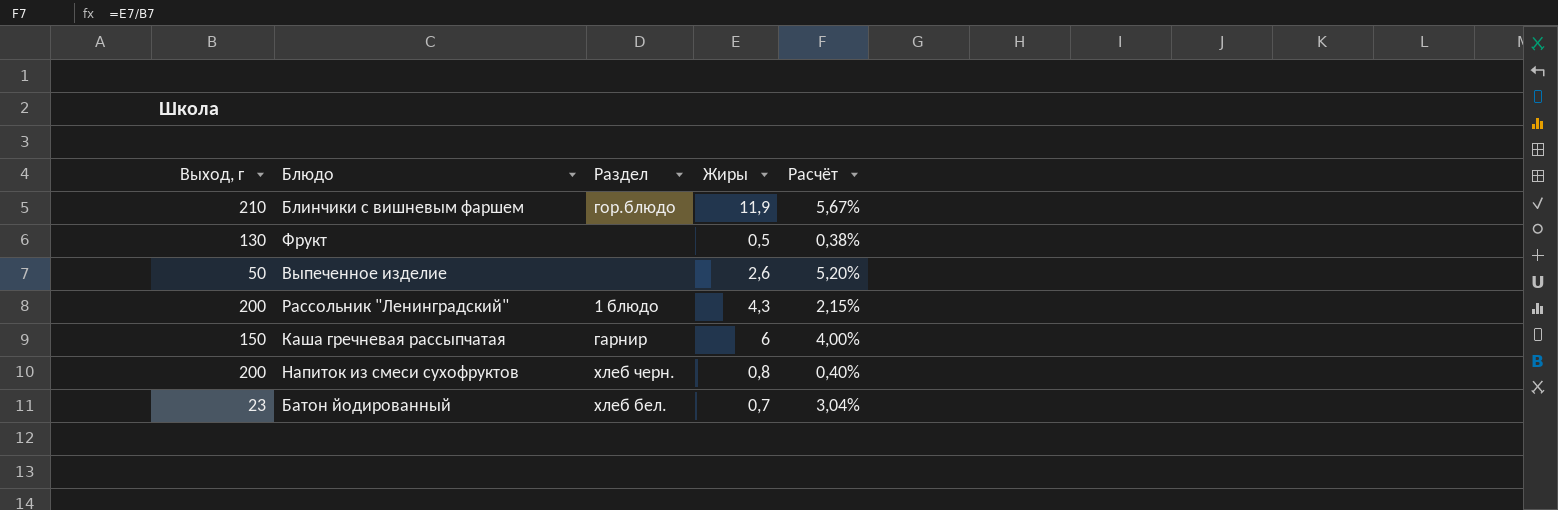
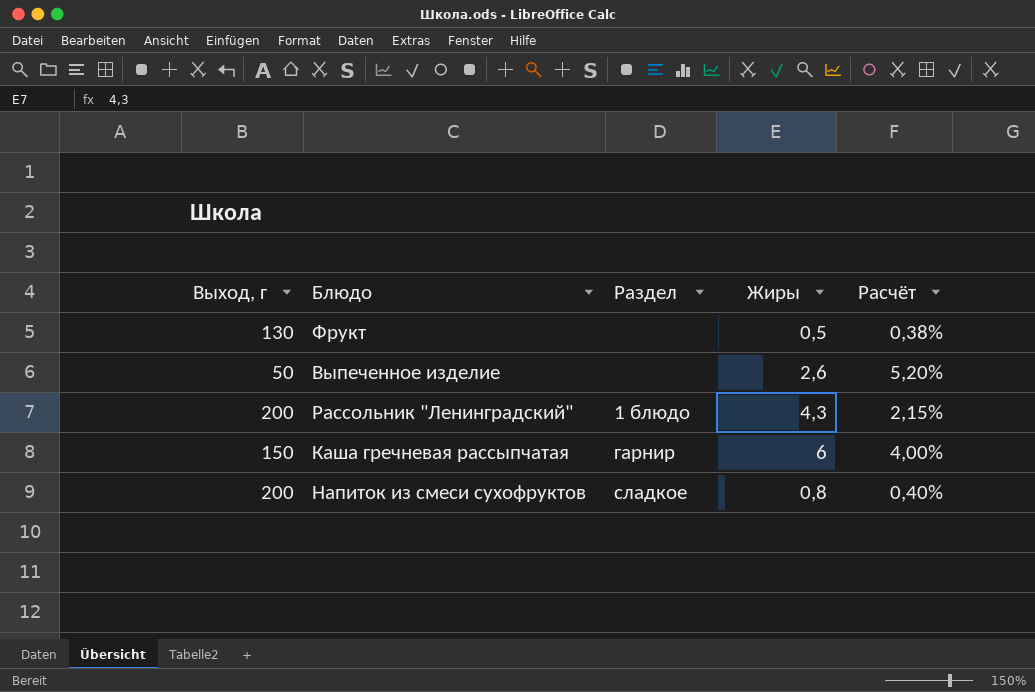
row Блинчики с вишневым фаршем: 210 | гор.блюдо | 11,9 | 5,67% -> none
row Батон йодированный: 23 | хлеб бел. | 0,7 | 3,04% -> none
Напиток из смеси сухофруктов | Раздел: хлеб черн. -> сладкое

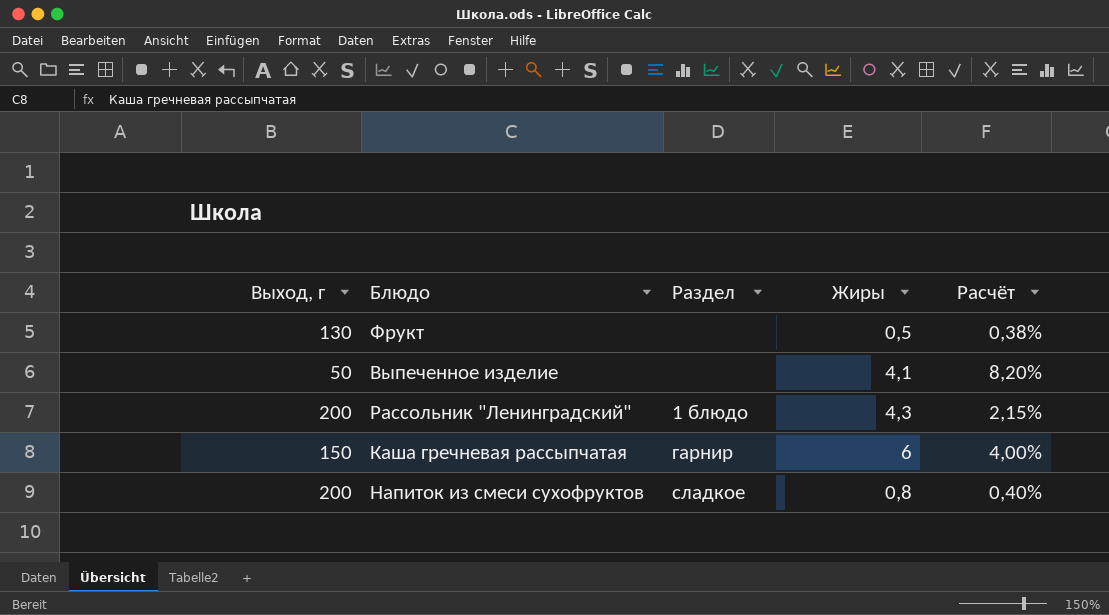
Выпеченное изделие | Жиры: 2,6 -> 4,1
Выпеченное изделие | Расчёт: 5,20% -> 8,20%

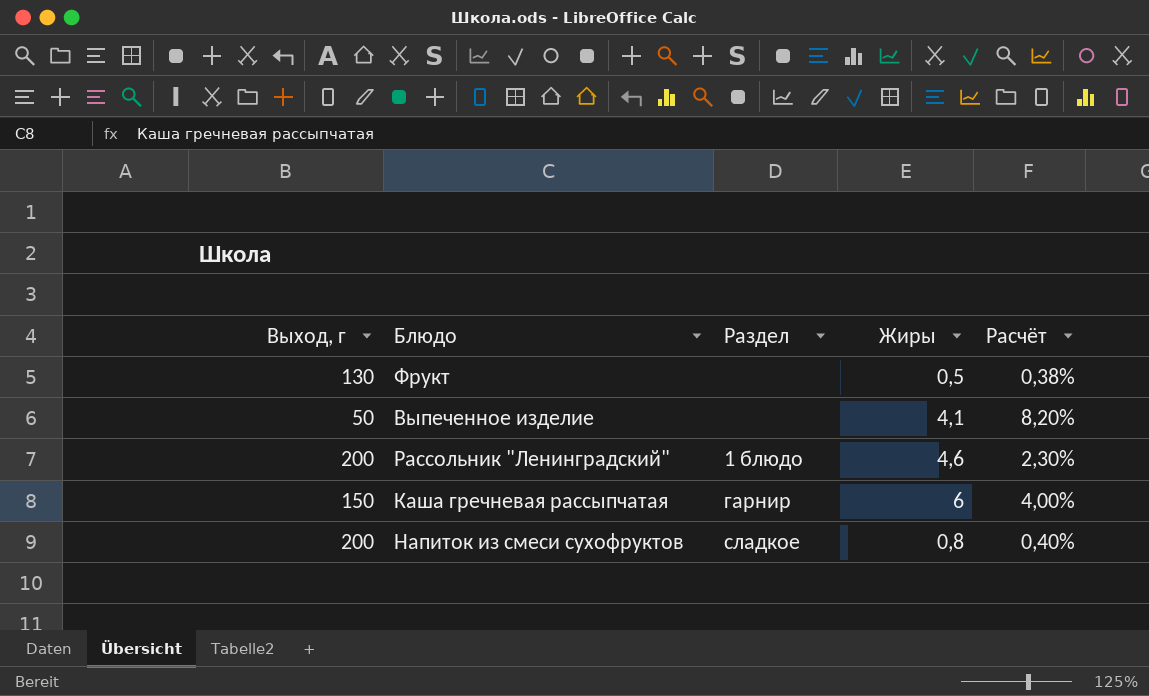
Рассольник "Ленинградский" | Жиры: 4,3 -> 4,6
Рассольник "Ленинградский" | Расчёт: 2,15% -> 2,30%

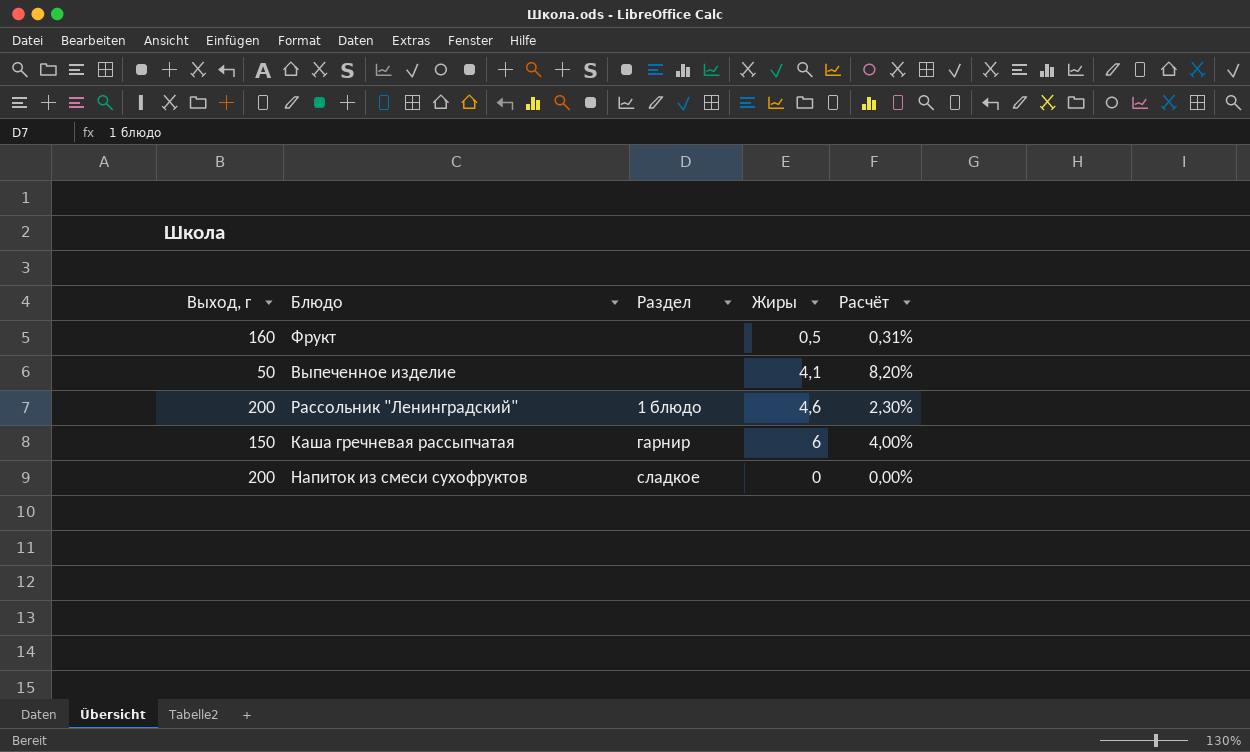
Фрукт | Выход, г: 130 -> 160
Фрукт | Расчёт: 0,38% -> 0,31%
Напиток из смеси сухофруктов | Жиры: 0,8 -> 0
Напиток из смеси сухофруктов | Расчёт: 0,40% -> 0,00%

